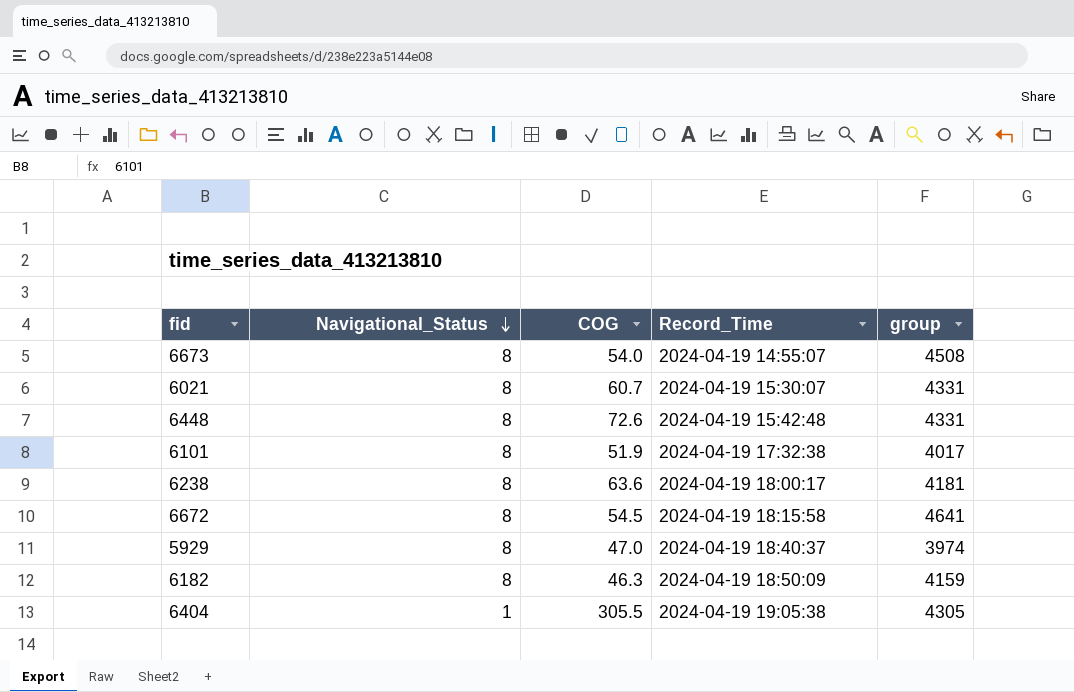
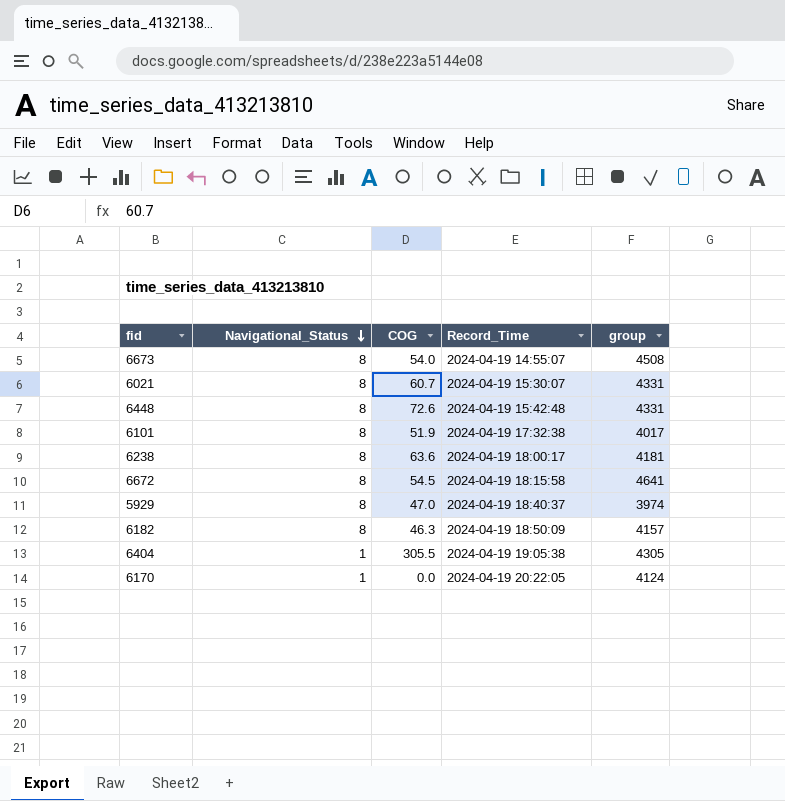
6182 | group: 4159 -> 4157
row 6170: none -> 1 | 0.0 | 2024-04-19 20:22:05 | 4124

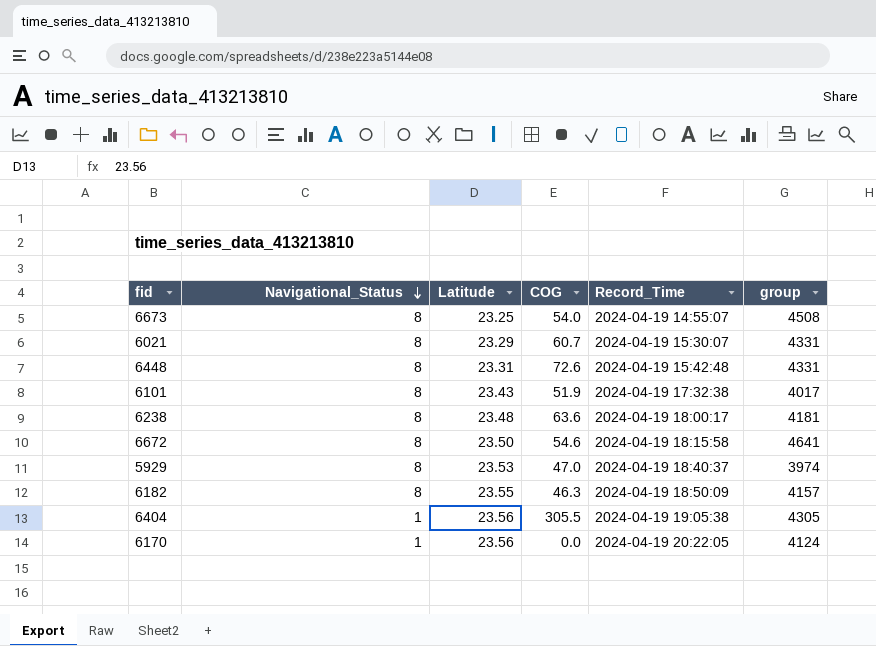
column Latitude | position: none -> 3
6672 | COG: 54.5 -> 54.6

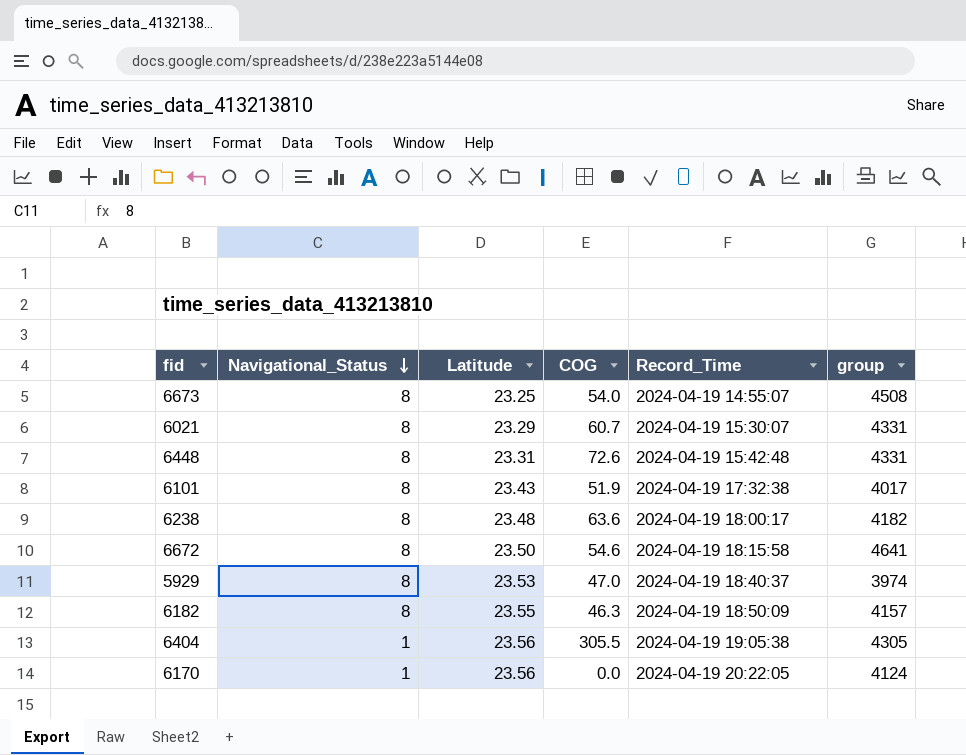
6238 | group: 4181 -> 4182

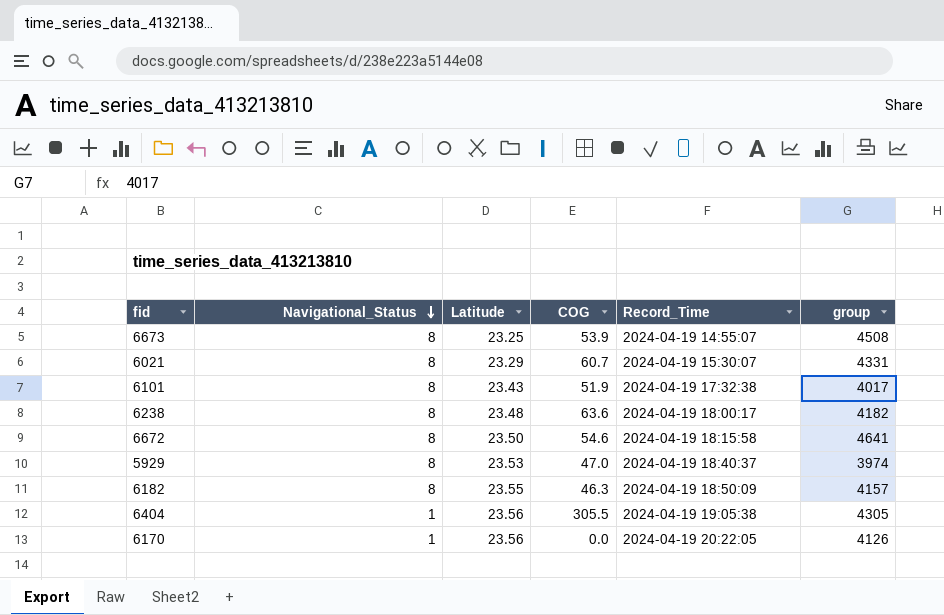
row 6448: 8 | 23.31 | 72.6 | 2024-04-19 15:42:48 | 4331 -> none
6673 | COG: 54.0 -> 53.9
6170 | group: 4124 -> 4126

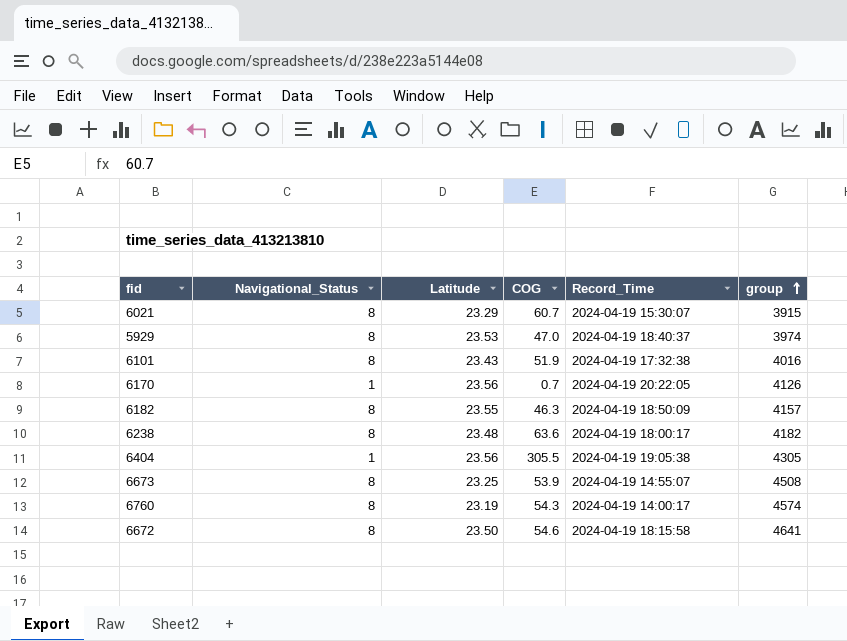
row order: Navigational_Status descending -> group ascending
6021 | group: 4331 -> 3915
6101 | group: 4017 -> 4016
6170 | COG: 0.0 -> 0.7
row 6760: none -> 8 | 23.19 | 54.3 | 2024-04-19 14:00:17 | 4574

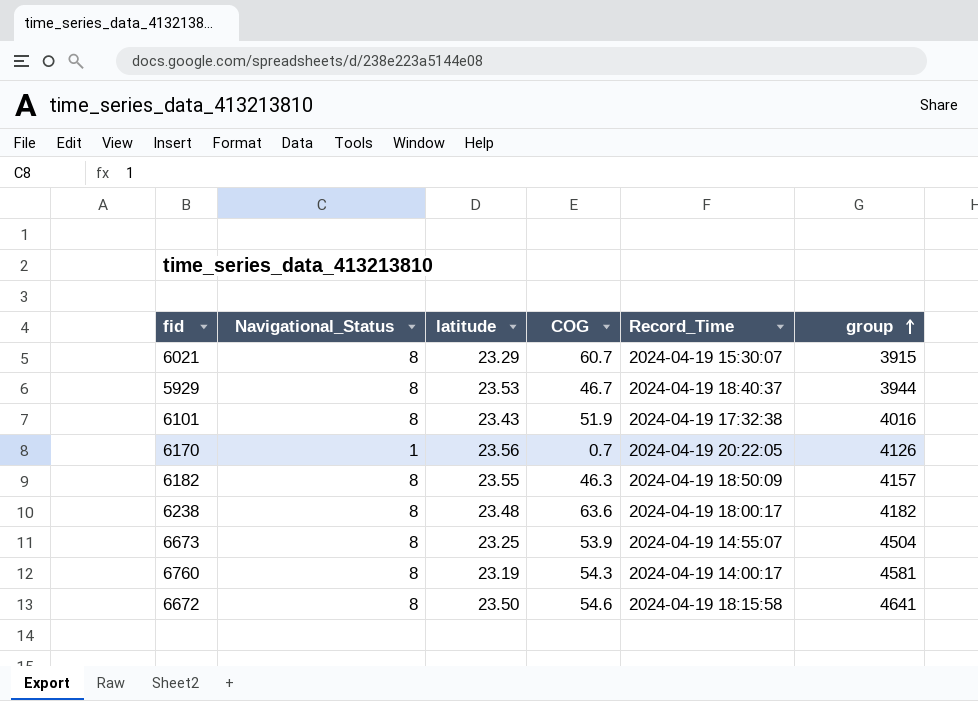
column name: Latitude -> latitude
row 6404: 1 | 23.56 | 305.5 | 2024-04-19 19:05:38 | 4305 -> none
5929 | COG: 47.0 -> 46.7
5929 | group: 3974 -> 3944
6673 | group: 4508 -> 4504
6760 | group: 4574 -> 4581

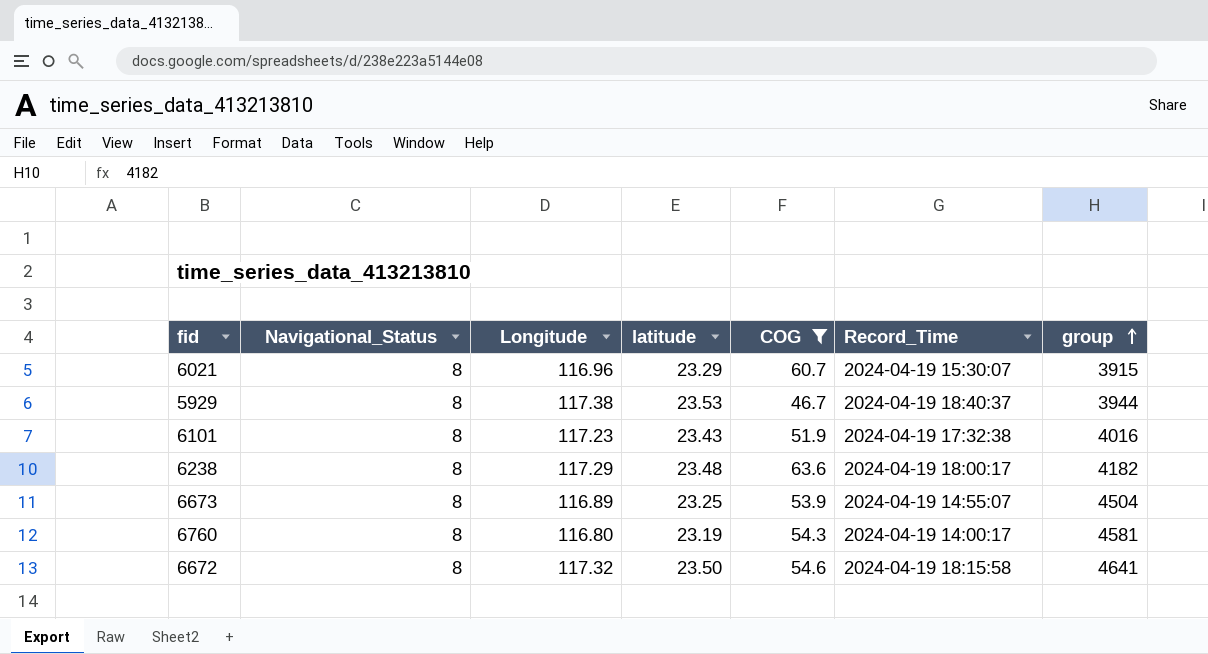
filter: none -> COG >= 46.7
column Longitude | position: none -> 3

